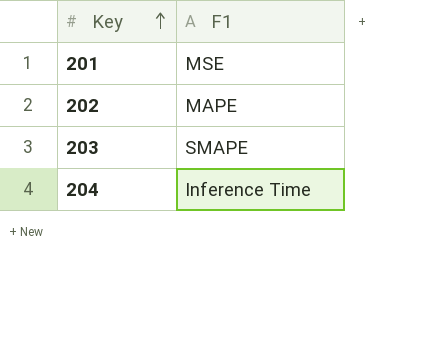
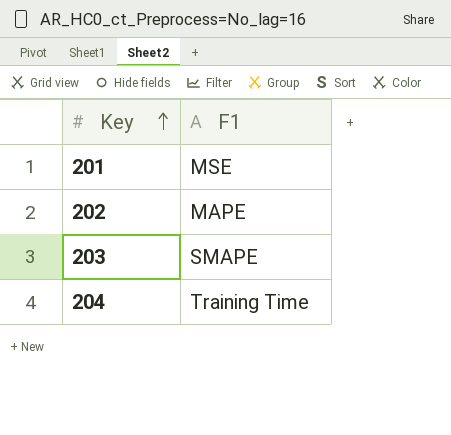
204 | F1: Inference Time -> Training Time

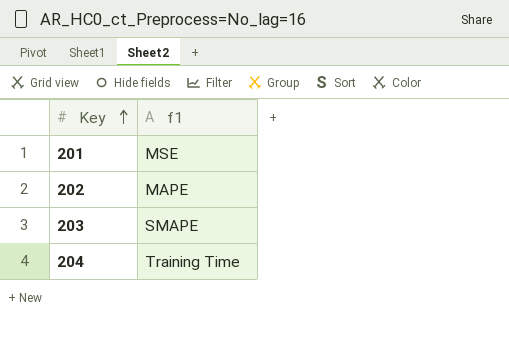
column name: F1 -> f1

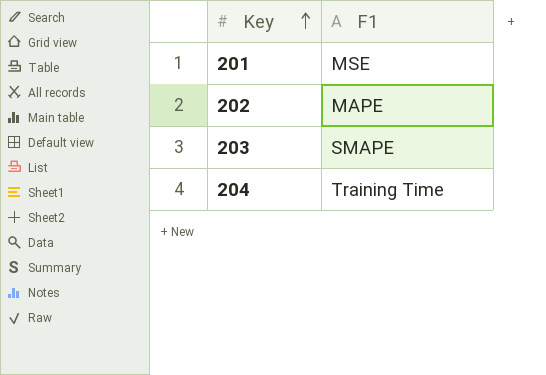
column name: f1 -> F1

